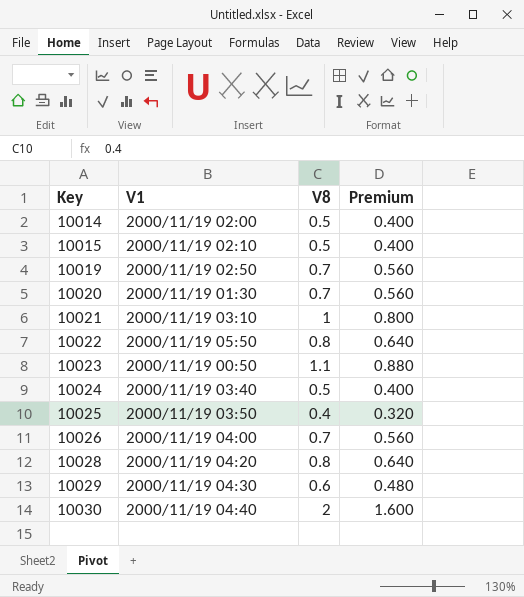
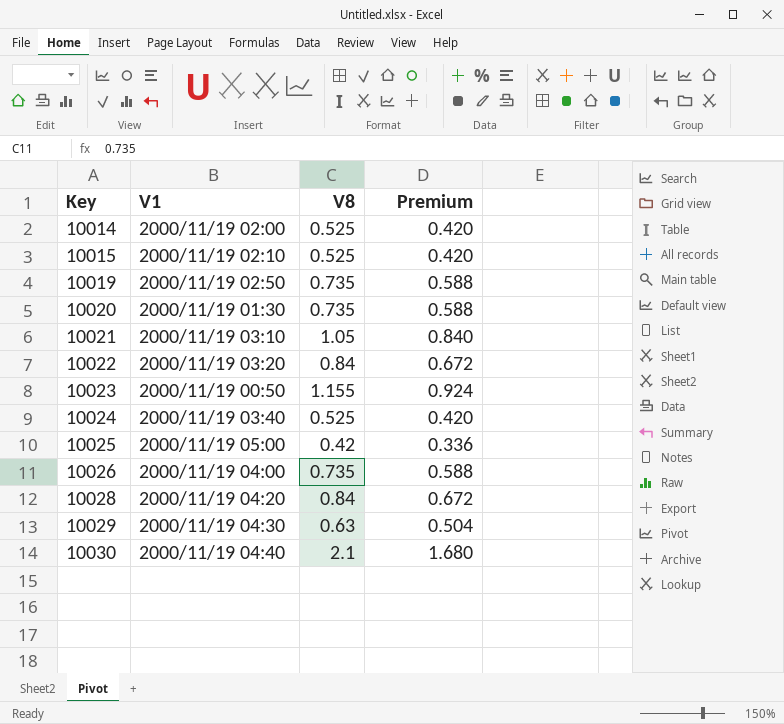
10014 | V8: 0.5 -> 0.525
10014 | Premium: 0.400 -> 0.420
10015 | V8: 0.5 -> 0.525
10015 | Premium: 0.400 -> 0.420
10019 | V8: 0.7 -> 0.735
10019 | Premium: 0.560 -> 0.588
10020 | V8: 0.7 -> 0.735
10020 | Premium: 0.560 -> 0.588
10021 | V8: 1 -> 1.05
10021 | Premium: 0.800 -> 0.840
10022 | V1: 2000/11/19 05:50 -> 2000/11/19 03:20
10022 | V8: 0.8 -> 0.84
10022 | Premium: 0.640 -> 0.672
10023 | V8: 1.1 -> 1.155
10023 | Premium: 0.880 -> 0.924
10024 | V8: 0.5 -> 0.525
10024 | Premium: 0.400 -> 0.420
10025 | V1: 2000/11/19 03:50 -> 2000/11/19 05:00
10025 | V8: 0.4 -> 0.42
10025 | Premium: 0.320 -> 0.336
10026 | V8: 0.7 -> 0.735
10026 | Premium: 0.560 -> 0.588
10028 | V8: 0.8 -> 0.84
10028 | Premium: 0.640 -> 0.672
10029 | V8: 0.6 -> 0.63
10029 | Premium: 0.480 -> 0.504
10030 | V8: 2 -> 2.1
10030 | Premium: 1.600 -> 1.680

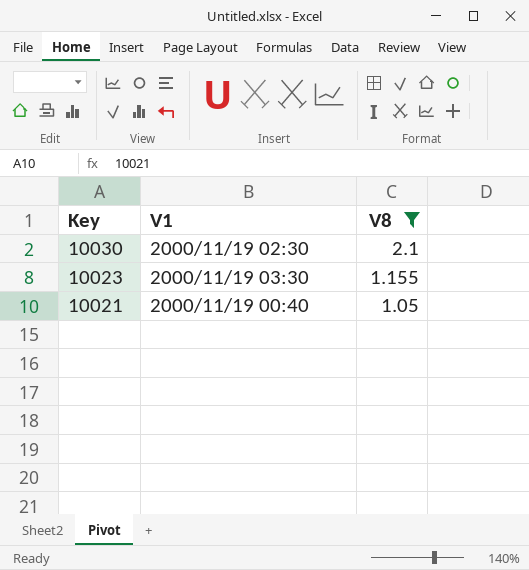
filter: none -> V8 >= 1.05
row order: Key ascending -> Key descending
column Premium | formula: [V8] * 0.8 -> none
10030 | V1: 2000/11/19 04:40 -> 2000/11/19 02:30
10023 | V1: 2000/11/19 00:50 -> 2000/11/19 03:30
10021 | V1: 2000/11/19 03:10 -> 2000/11/19 00:40

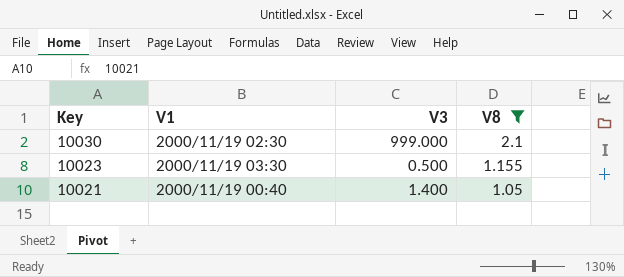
column V3 | position: none -> 3

